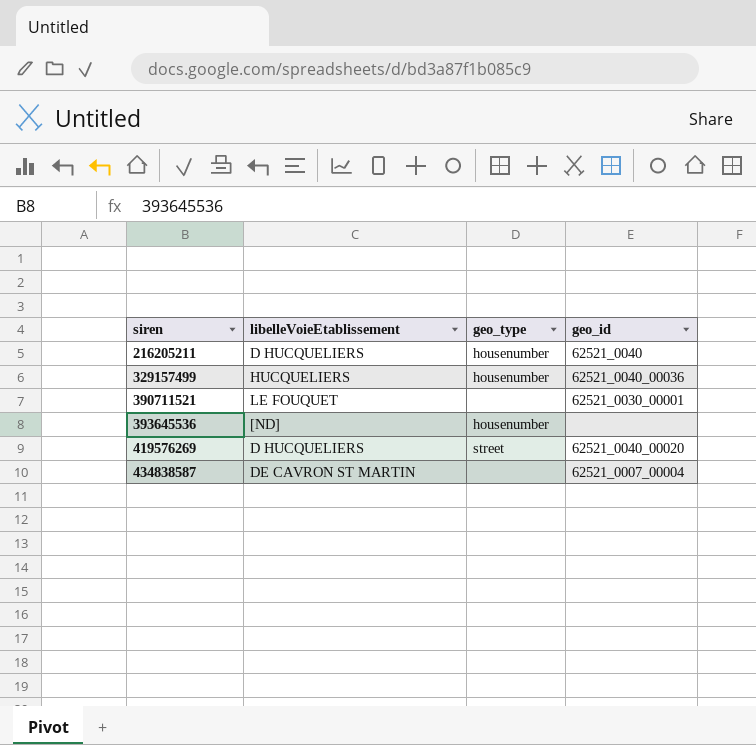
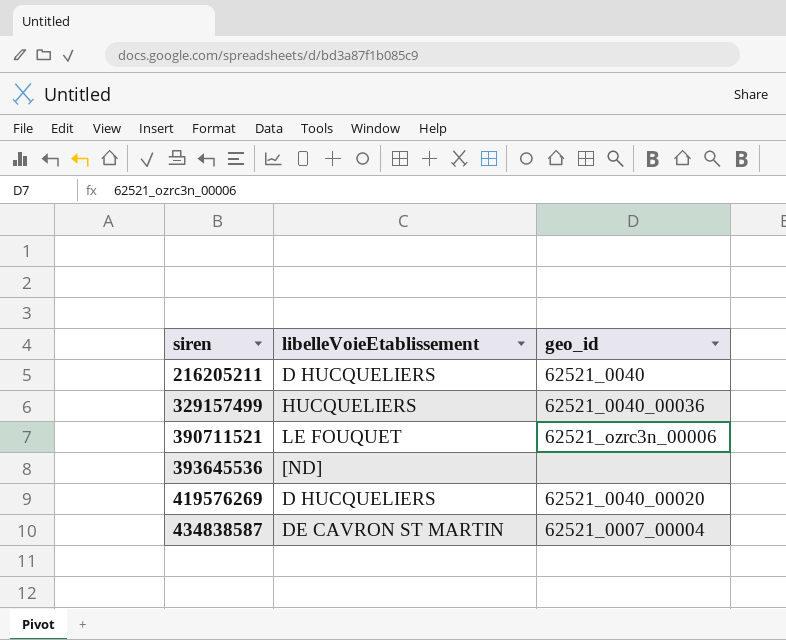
column geo_type | position: 3 -> none
390711521 | geo_id: 62521_0030_00001 -> 62521_ozrc3n_00006

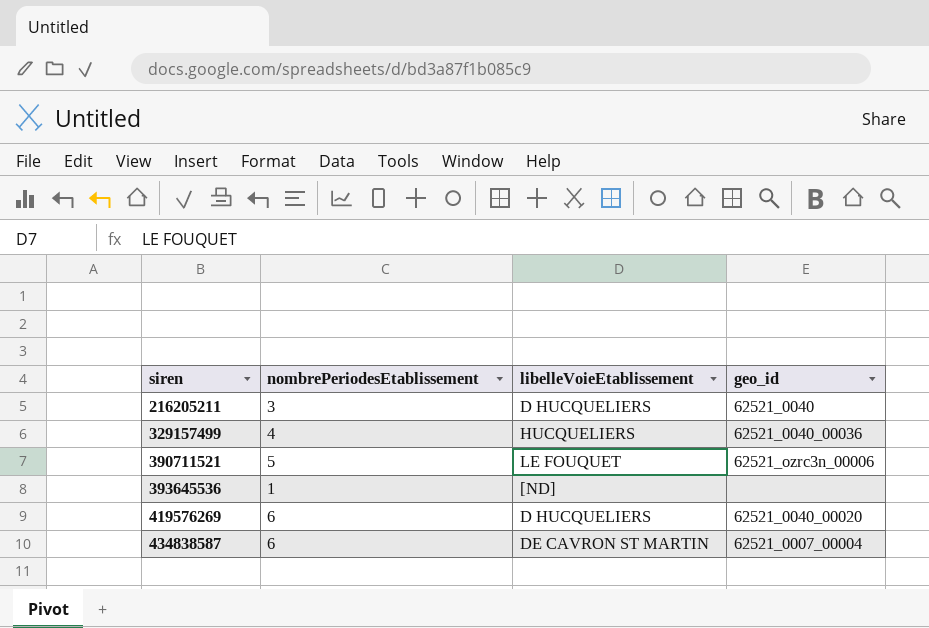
column nombrePeriodesEtablissement | position: none -> 2

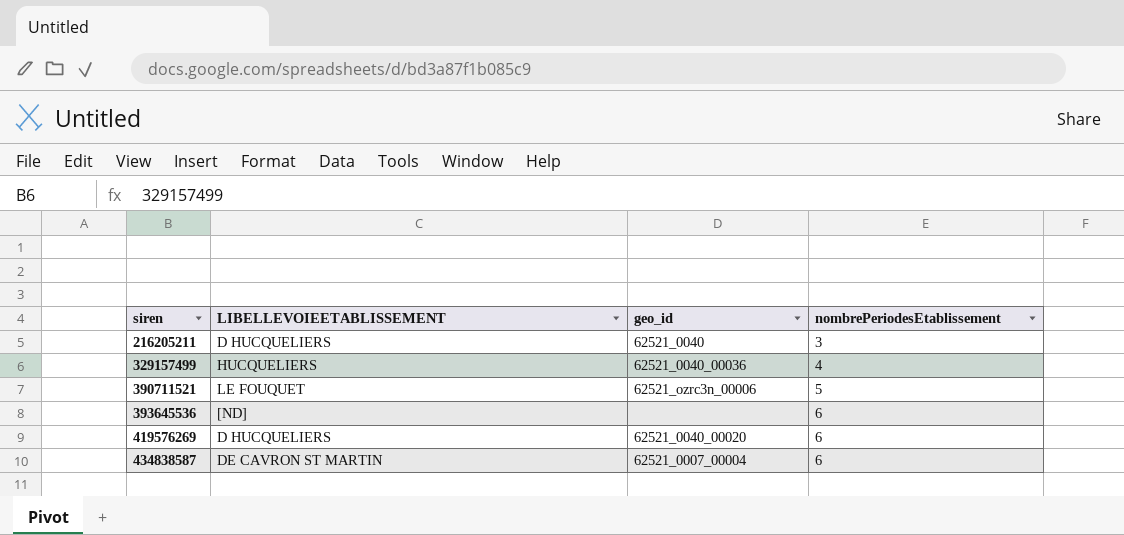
column name: libelleVoieEtablissement -> LIBELLEVOIEETABLISSEMENT
column nombrePeriodesEtablissement | position: 2 -> 4
393645536 | nombrePeriodesEtablissement: 1 -> 6

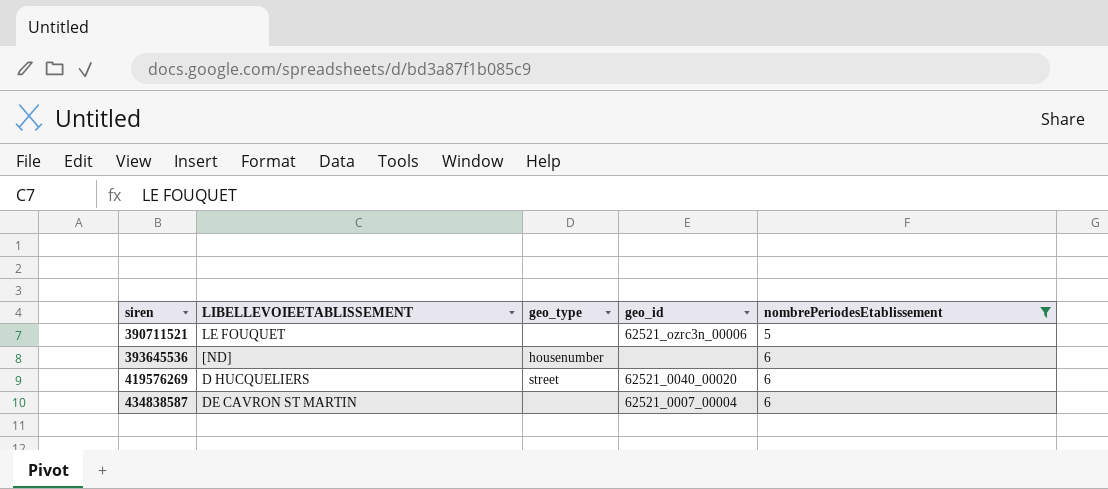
filter: none -> nombrePeriodesEtablissement >= 5
column geo_type | position: none -> 3

